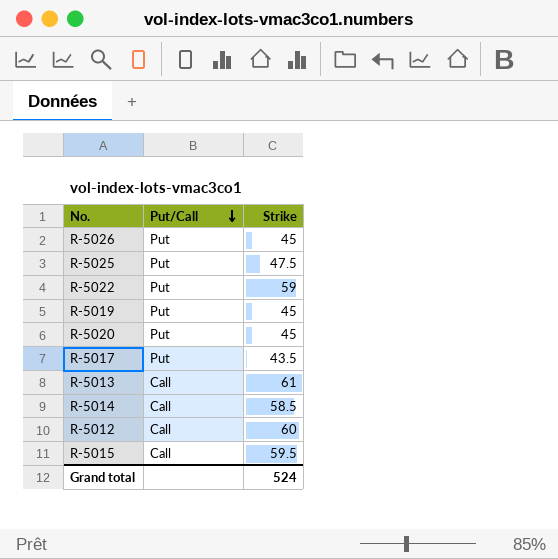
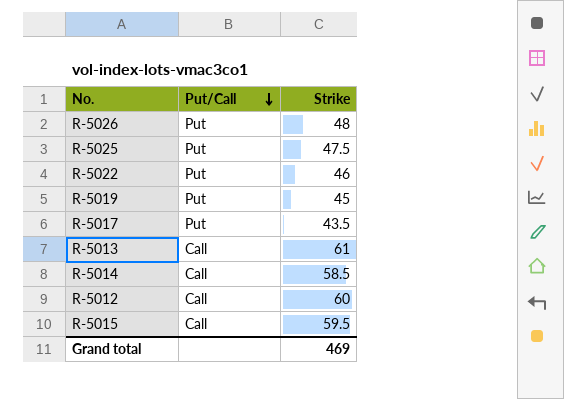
row R-5020: Put | 45 -> none
R-5026 | Strike: 45 -> 48
R-5022 | Strike: 59 -> 46
Grand total | Strike: 524 -> 469

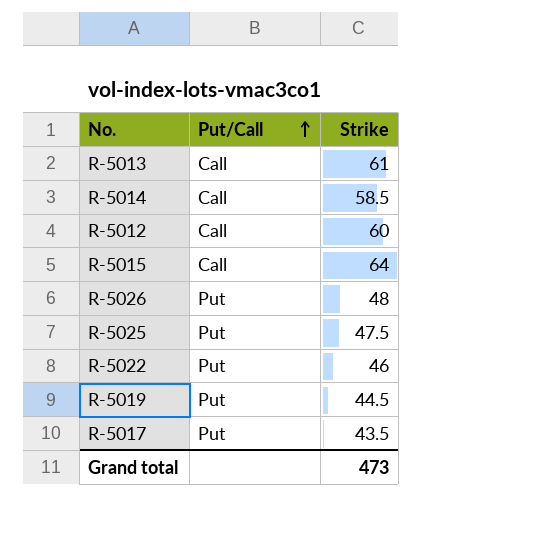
row order: Put/Call descending -> Put/Call ascending
R-5015 | Strike: 59.5 -> 64
R-5019 | Strike: 45 -> 44.5
Grand total | Strike: 469 -> 473

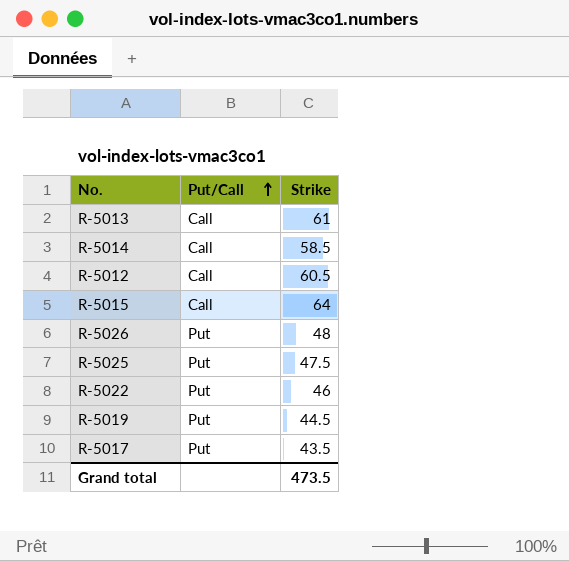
R-5012 | Strike: 60 -> 60.5
Grand total | Strike: 473 -> 473.5

